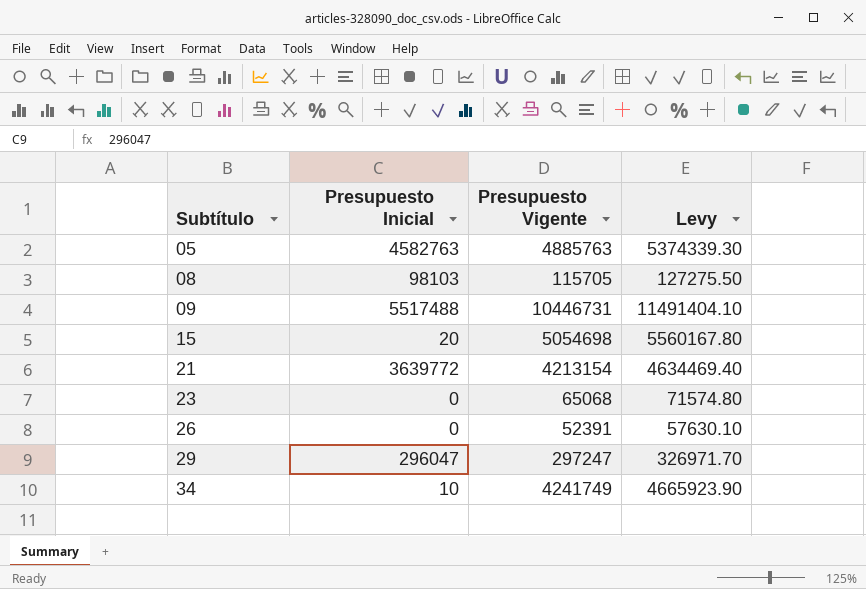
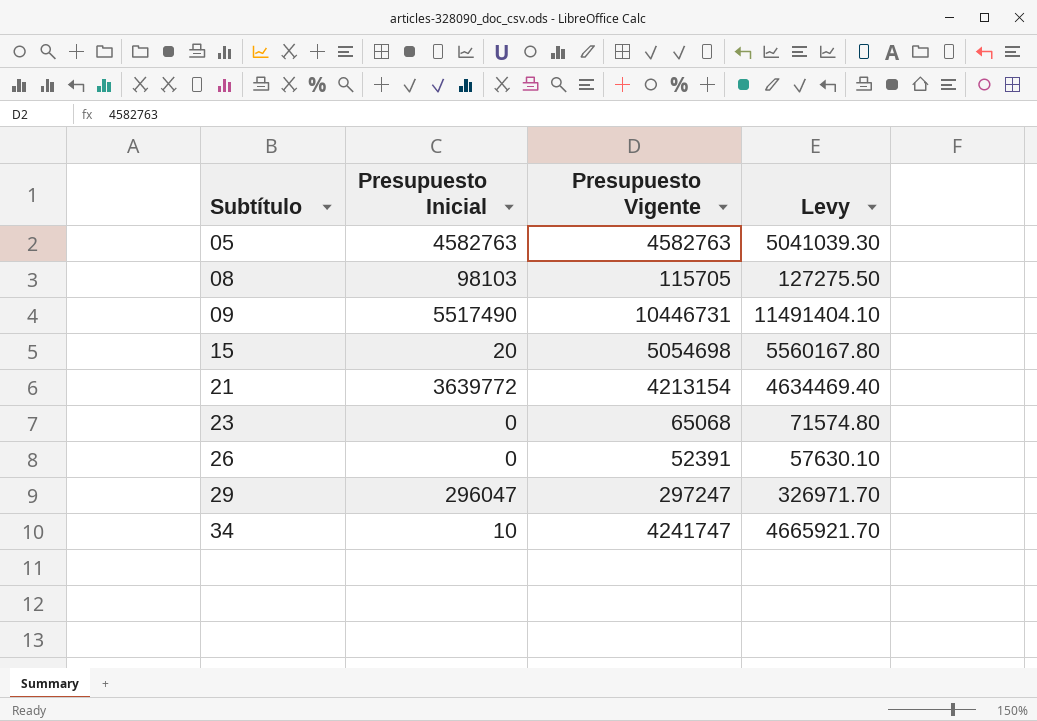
05 | Presupuesto Vigente: 4885763 -> 4582763
05 | Levy: 5374339.30 -> 5041039.30
09 | Presupuesto Inicial: 5517488 -> 5517490
34 | Presupuesto Vigente: 4241749 -> 4241747
34 | Levy: 4665923.90 -> 4665921.70

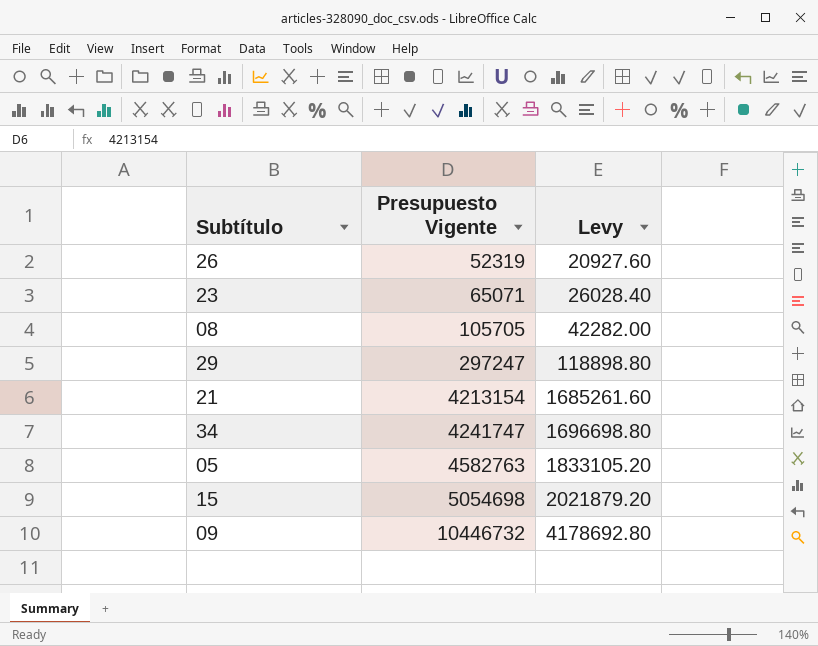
row order: Subtítulo ascending -> Presupuesto Vigente ascending
column Presupuesto Inicial | position: 2 -> none
column Levy | formula: [Presupuesto Vigente] * 1.1 -> [Presupuesto Vigente] * 0.4
26 | Presupuesto Vigente: 52391 -> 52319
23 | Presupuesto Vigente: 65068 -> 65071
08 | Presupuesto Vigente: 115705 -> 105705
09 | Presupuesto Vigente: 10446731 -> 10446732

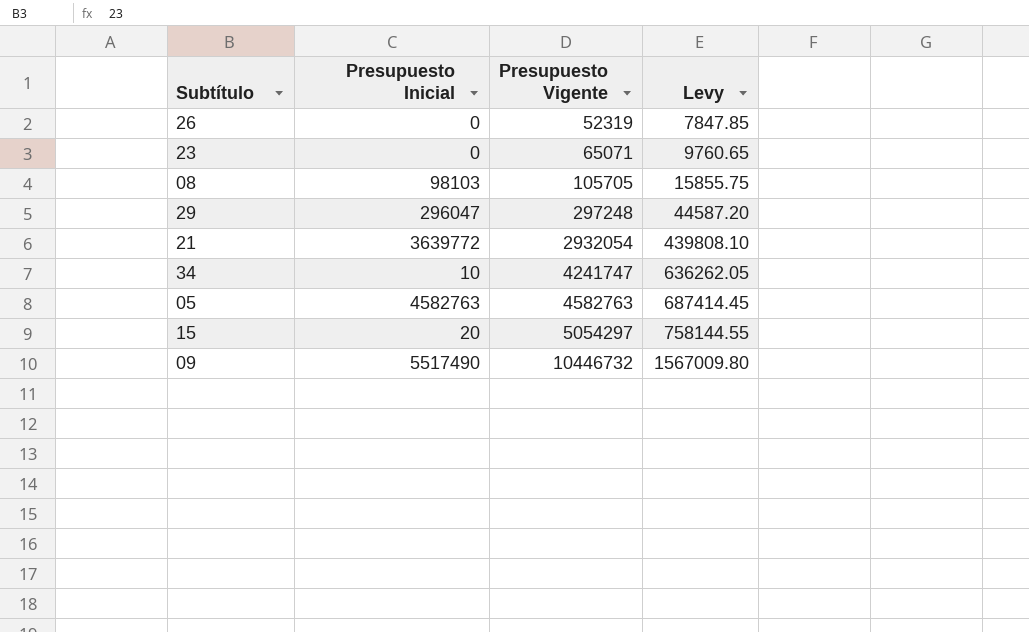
column Presupuesto Inicial | position: none -> 2
column Levy | formula: [Presupuesto Vigente] * 0.4 -> [Presupuesto Vigente] * 0.15
29 | Presupuesto Vigente: 297247 -> 297248
21 | Presupuesto Vigente: 4213154 -> 2932054
15 | Presupuesto Vigente: 5054698 -> 5054297

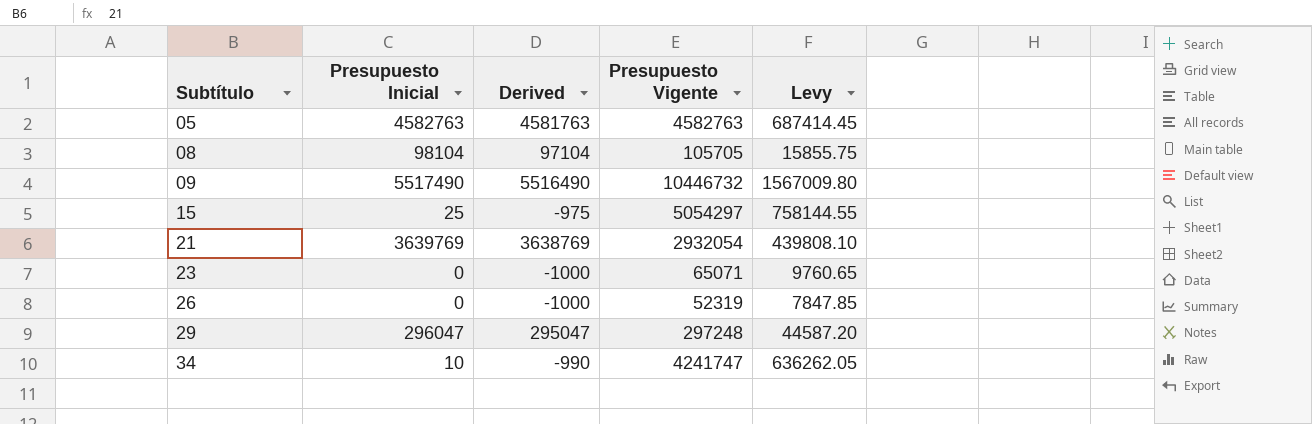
row order: Presupuesto Vigente ascending -> Subtítulo ascending
column Derived | formula: none -> [Presupuesto Inicial] - 1000
08 | Presupuesto Inicial: 98103 -> 98104
15 | Presupuesto Inicial: 20 -> 25
21 | Presupuesto Inicial: 3639772 -> 3639769

